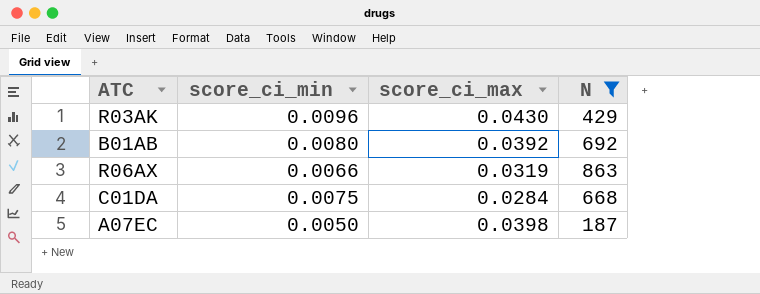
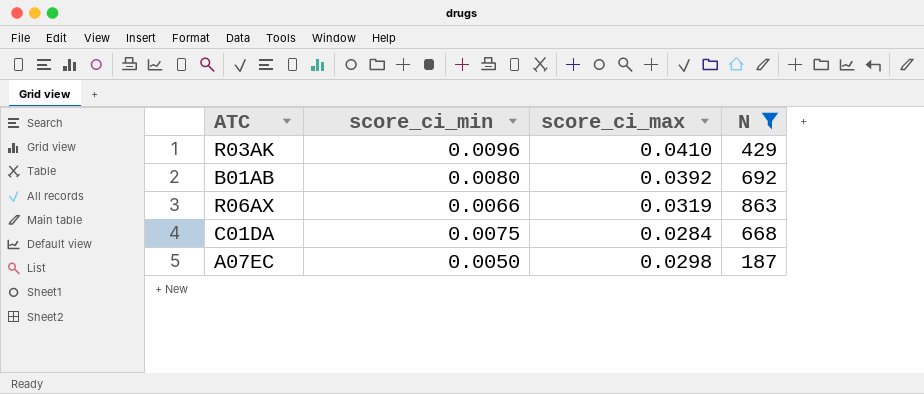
R03AK | score_ci_max: 0.0430 -> 0.0410
A07EC | score_ci_max: 0.0398 -> 0.0298

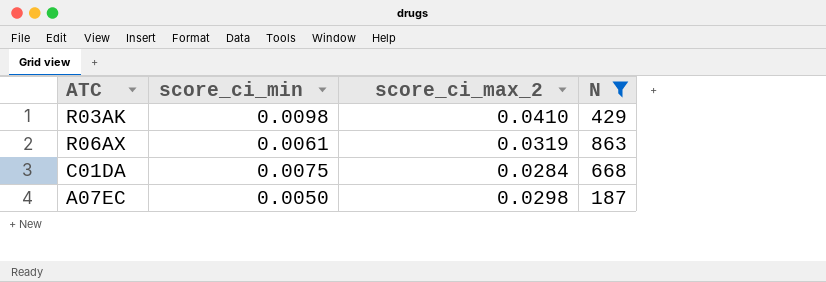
column name: score_ci_max -> score_ci_max_2
row B01AB: 0.0080 | 0.0392 | 692 -> none
R03AK | score_ci_min: 0.0096 -> 0.0098
R06AX | score_ci_min: 0.0066 -> 0.0061

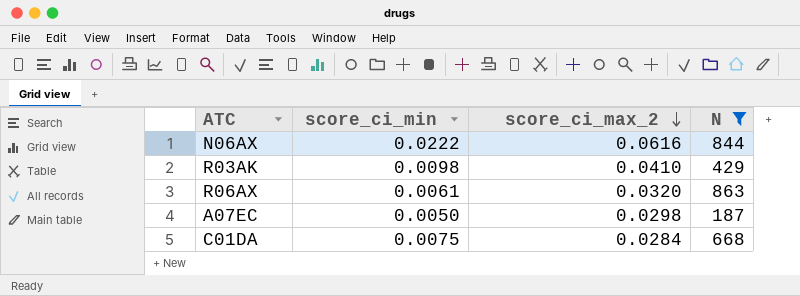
row order: none -> score_ci_max_2 descending
row N06AX: none -> 0.0222 | 0.0616 | 844
R06AX | score_ci_max_2: 0.0319 -> 0.0320

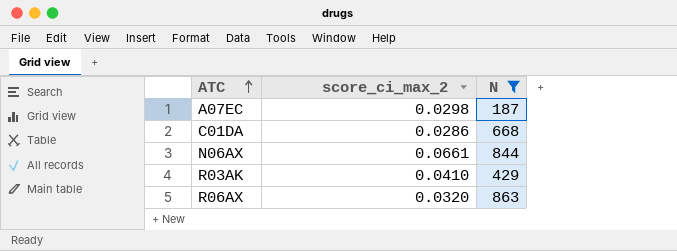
row order: score_ci_max_2 descending -> ATC ascending
column score_ci_min | position: 2 -> none
C01DA | score_ci_max_2: 0.0284 -> 0.0286
N06AX | score_ci_max_2: 0.0616 -> 0.0661

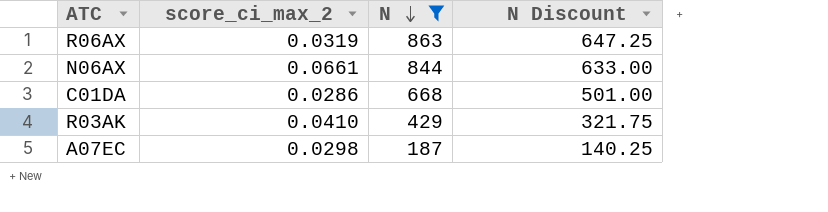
row order: ATC ascending -> N descending
column N Discount | formula: none -> [N] * 0.75
R06AX | score_ci_max_2: 0.0320 -> 0.0319

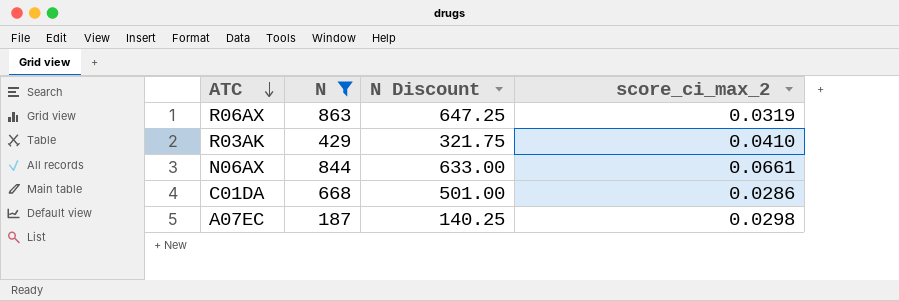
row order: N descending -> ATC descending
column score_ci_max_2 | position: 2 -> 4

